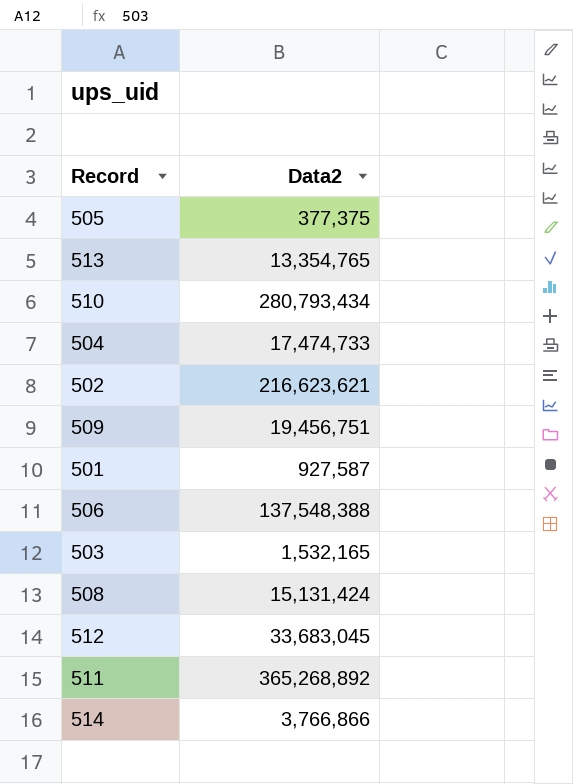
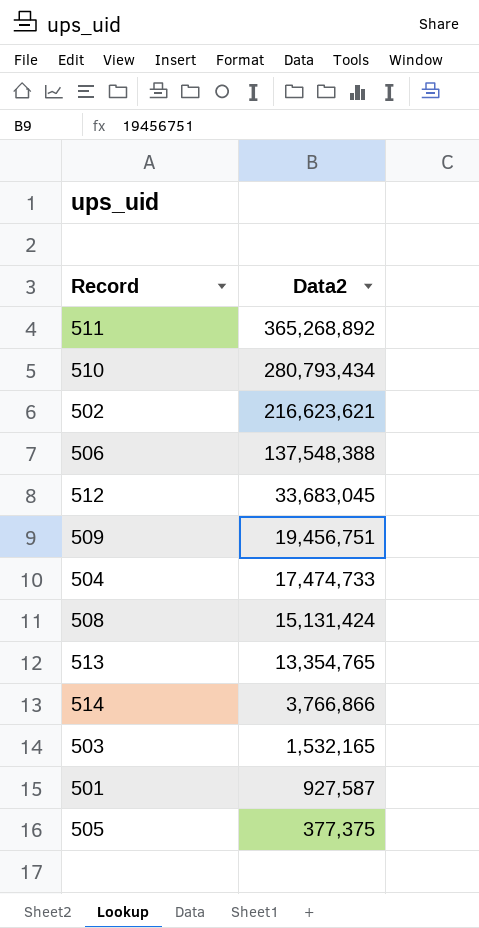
row order: none -> Data2 descending

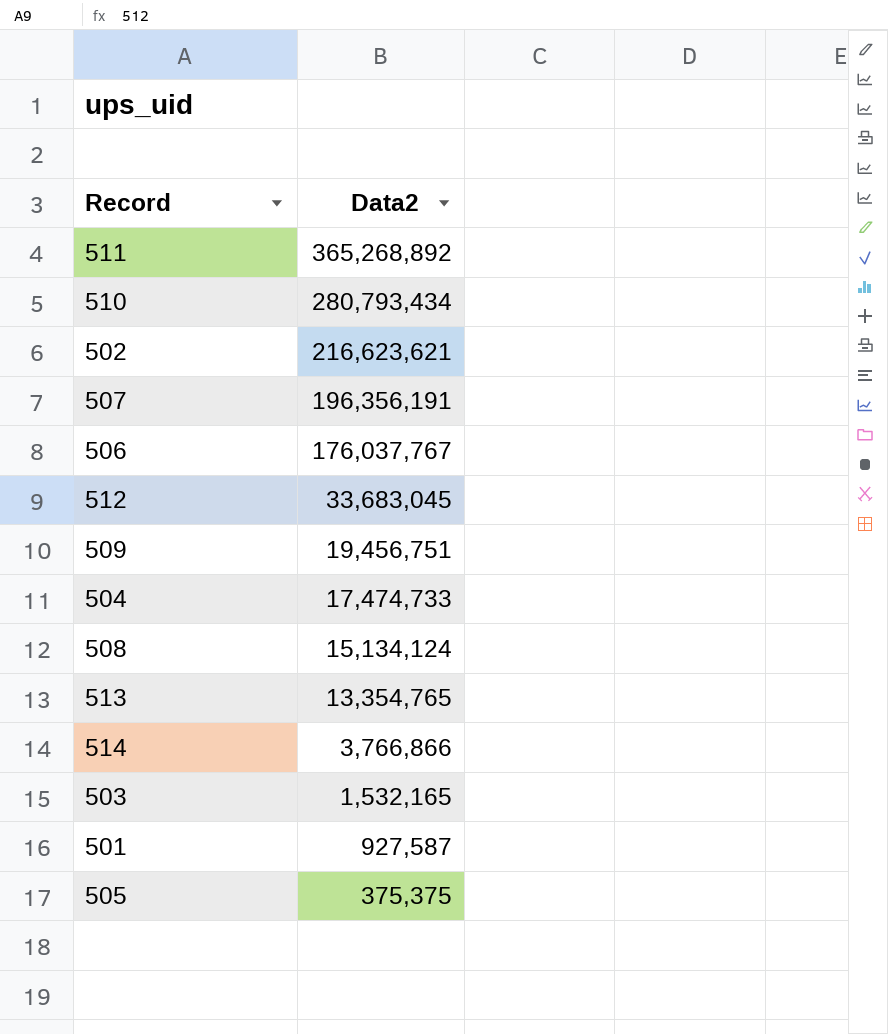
row 507: none -> 196,356,191
506 | Data2: 137,548,388 -> 176,037,767
508 | Data2: 15,131,424 -> 15,134,124
505 | Data2: 377,375 -> 375,375

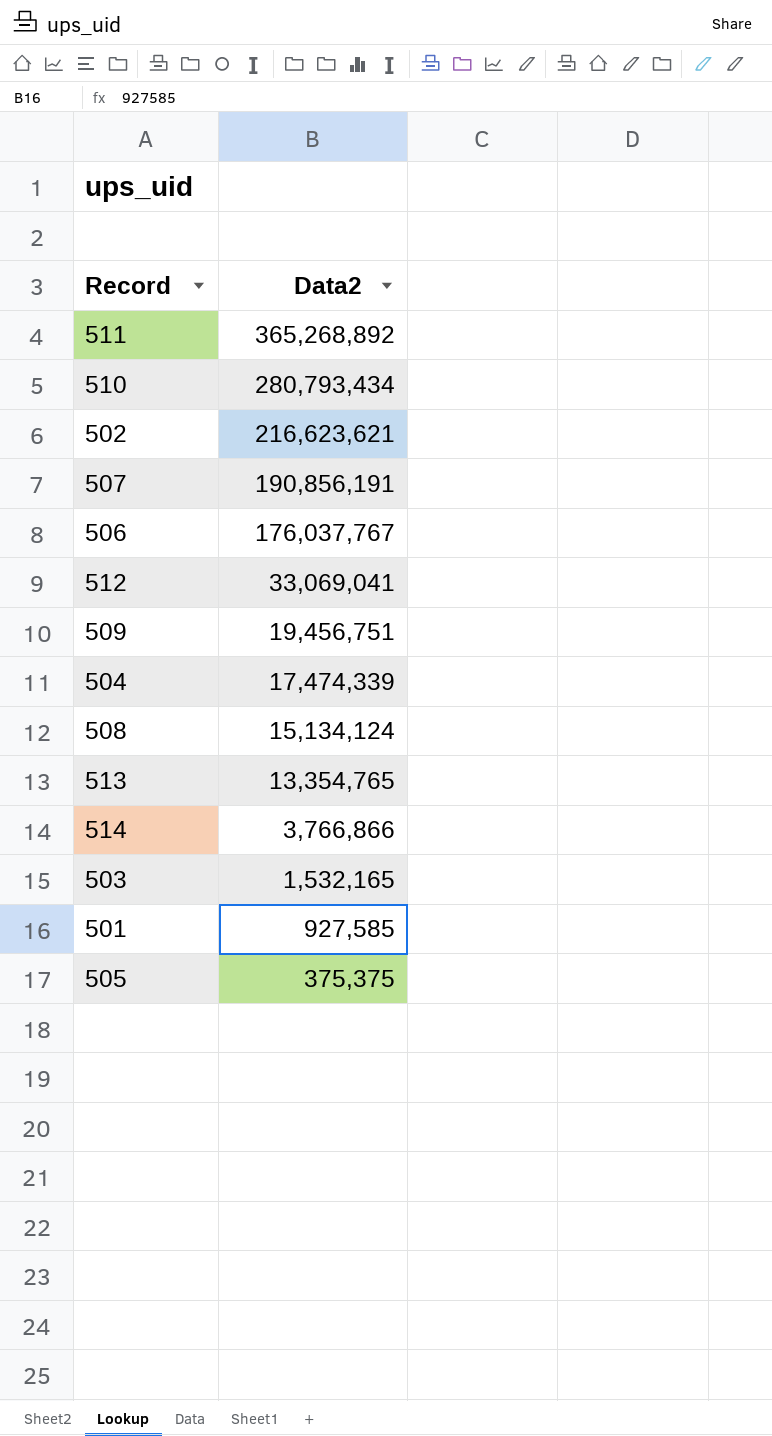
507 | Data2: 196,356,191 -> 190,856,191
512 | Data2: 33,683,045 -> 33,069,041
504 | Data2: 17,474,733 -> 17,474,339
501 | Data2: 927,587 -> 927,585

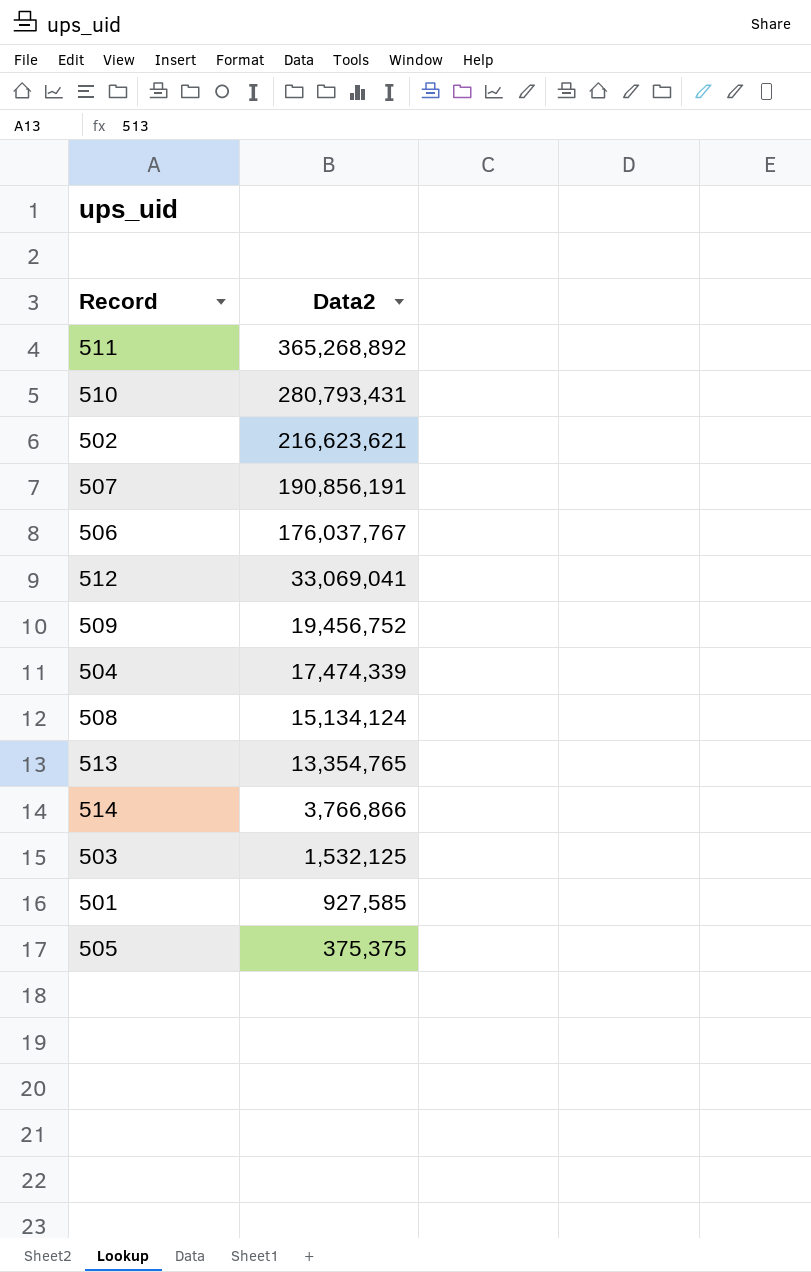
510 | Data2: 280,793,434 -> 280,793,431
509 | Data2: 19,456,751 -> 19,456,752
503 | Data2: 1,532,165 -> 1,532,125

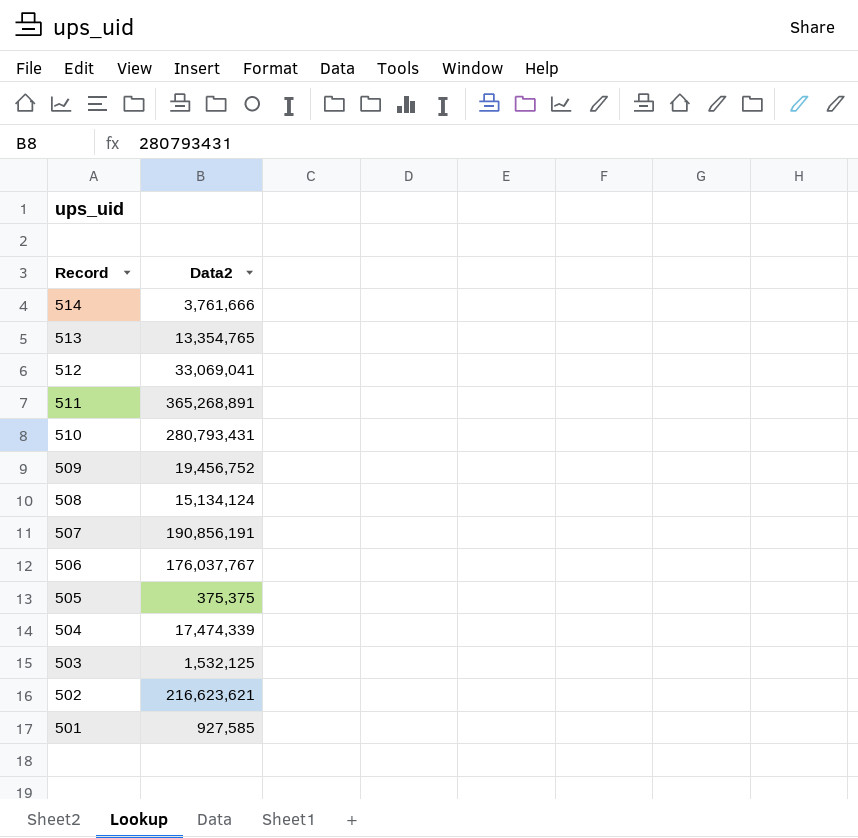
row order: Data2 descending -> Record descending
514 | Data2: 3,766,866 -> 3,761,666
511 | Data2: 365,268,892 -> 365,268,891

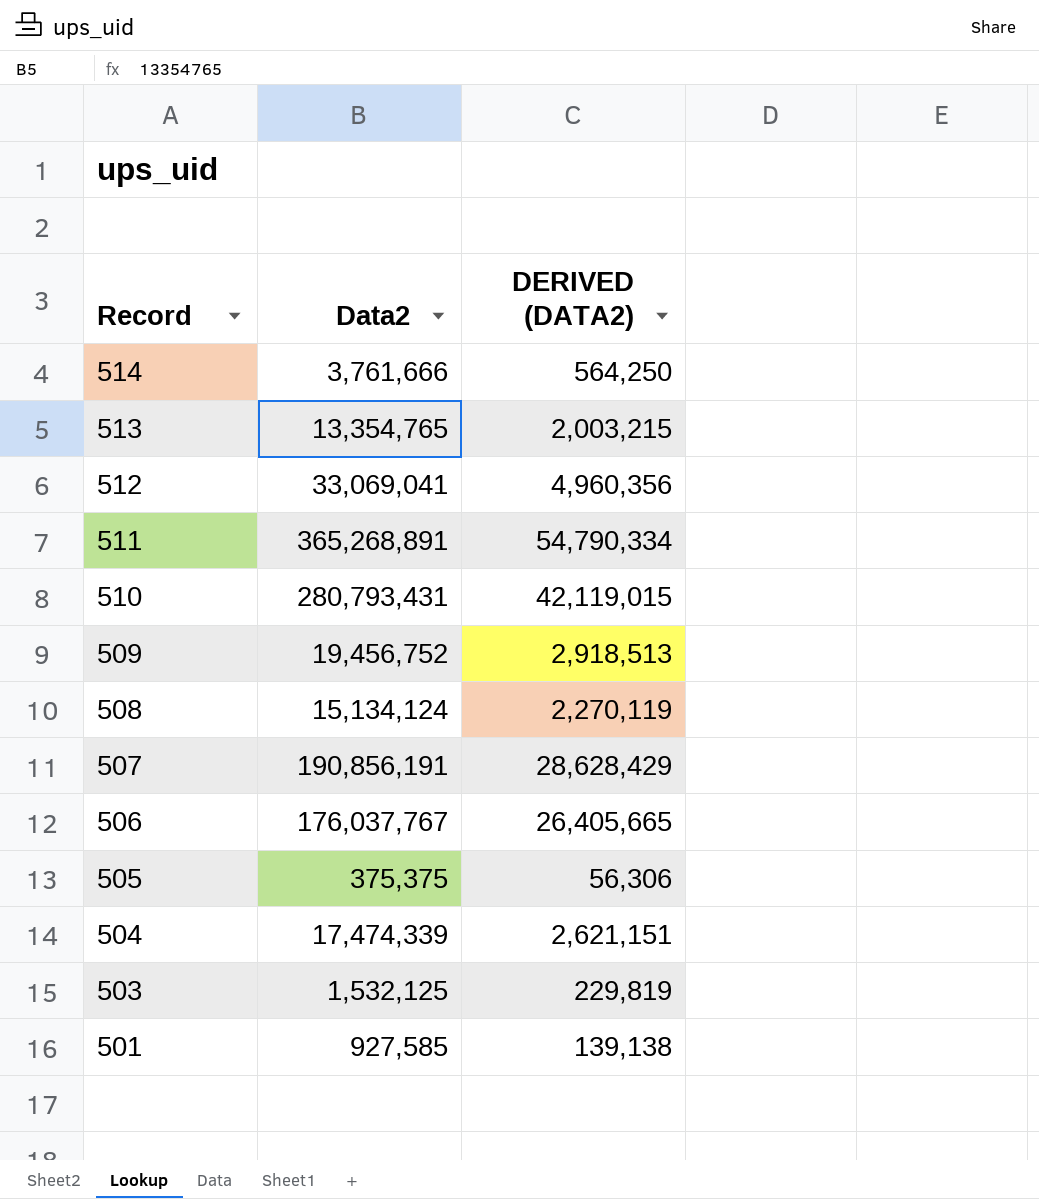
column DERIVED (DATA2) | formula: none -> [Data2] * 0.15
row 502: 216,623,621 -> none

